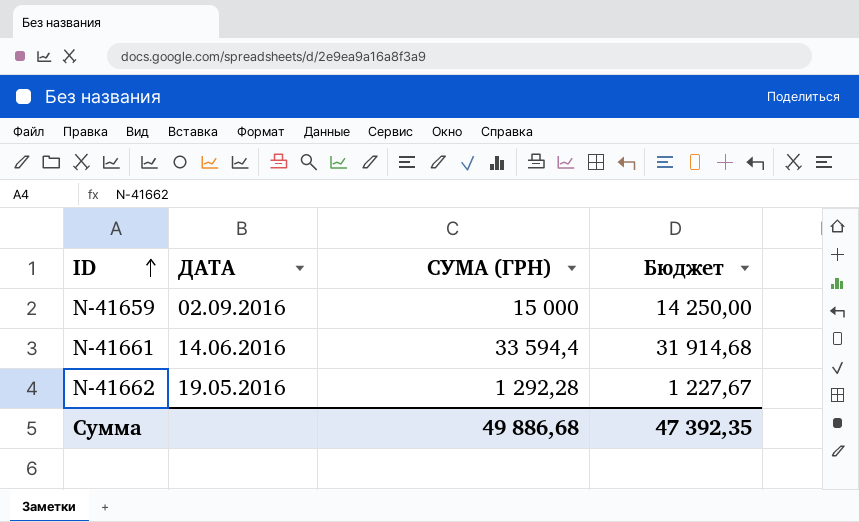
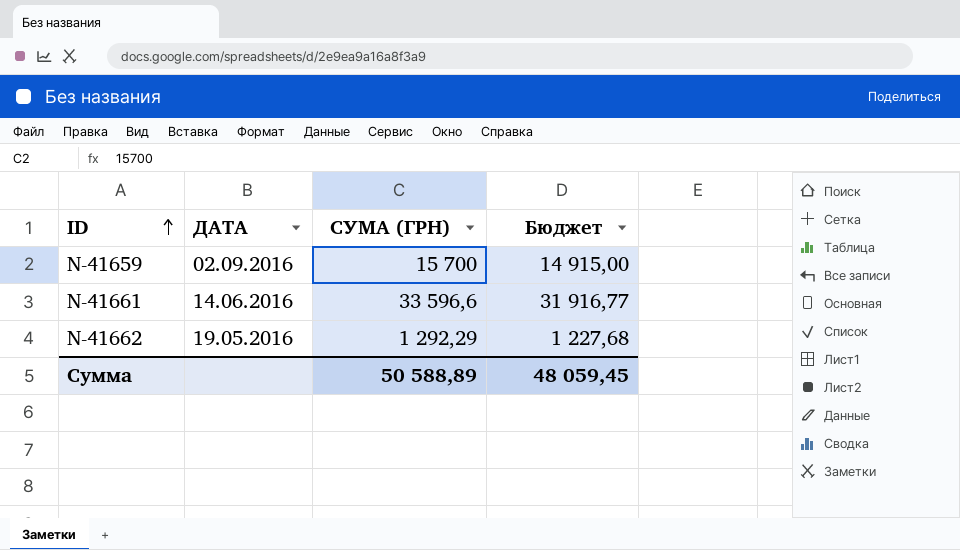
N-41659 | СУМА (ГРН): 15 000 -> 15 700
N-41659 | Бюджет: 14 250,00 -> 14 915,00
N-41661 | СУМА (ГРН): 33 594,4 -> 33 596,6
N-41661 | Бюджет: 31 914,68 -> 31 916,77
N-41662 | СУМА (ГРН): 1 292,28 -> 1 292,29
N-41662 | Бюджет: 1 227,67 -> 1 227,68
Сумма | СУМА (ГРН): 49 886,68 -> 50 588,89
Сумма | Бюджет: 47 392,35 -> 48 059,45

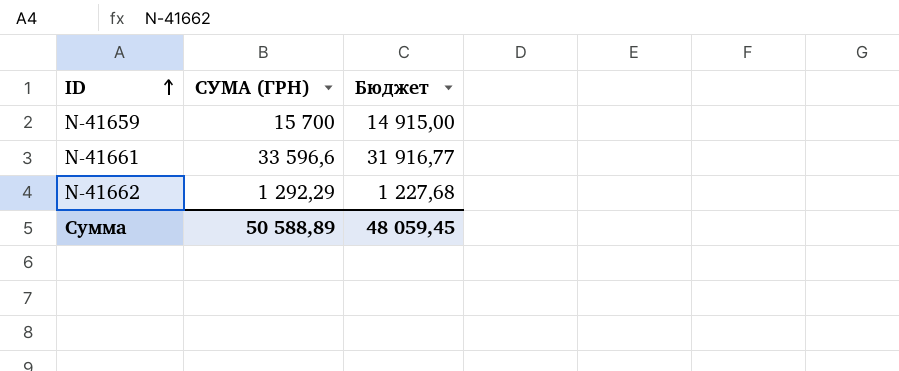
column ДАТА | position: 2 -> none

